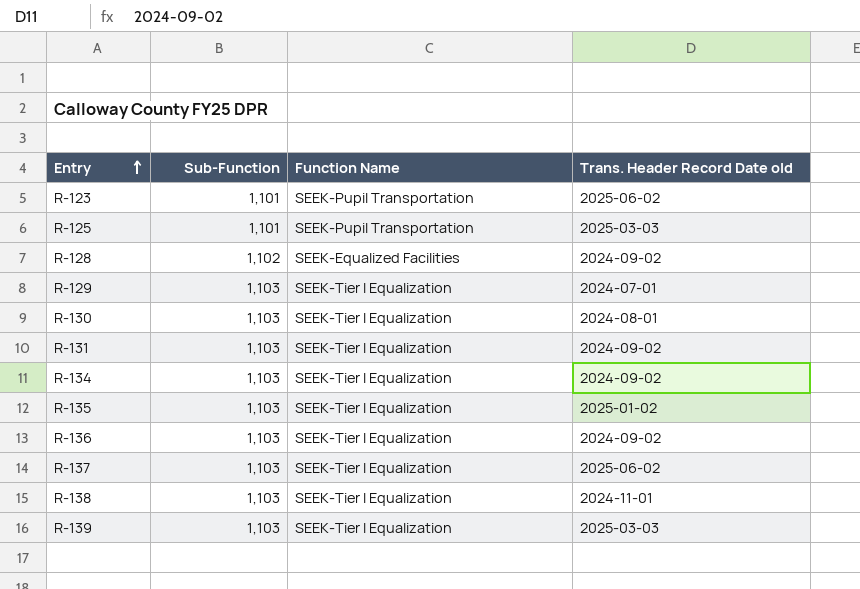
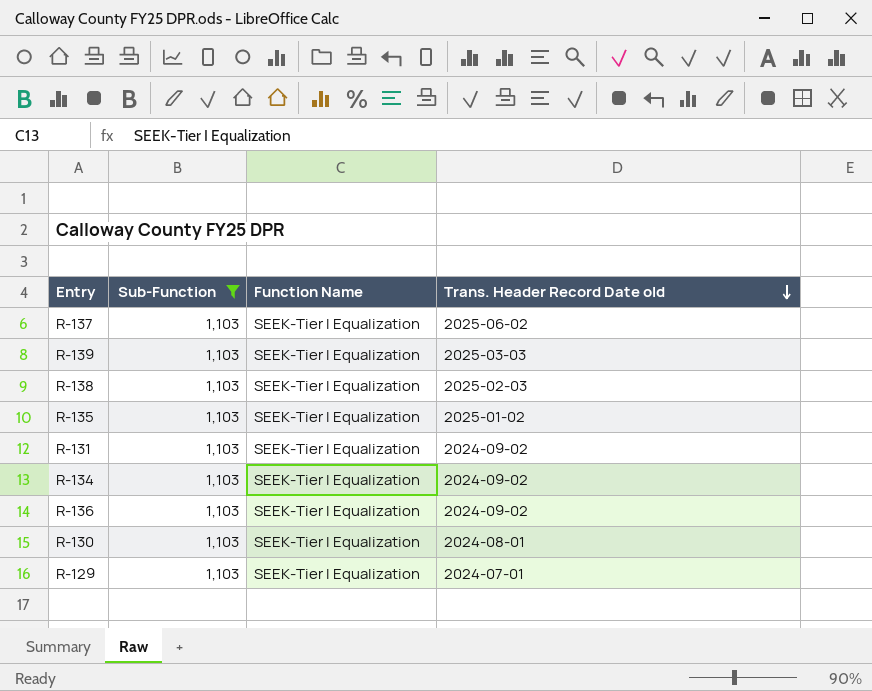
filter: none -> Sub-Function = 1,103
row order: Entry ascending -> Trans. Header Record Date old descending
R-138 | Trans. Header Record Date old: 2024-11-01 -> 2025-02-03

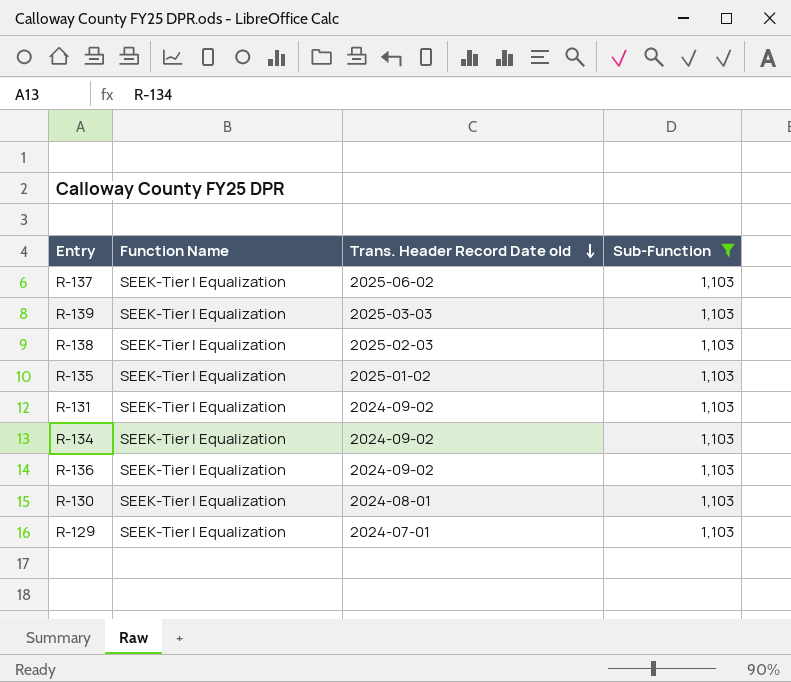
column Sub-Function | position: 2 -> 4

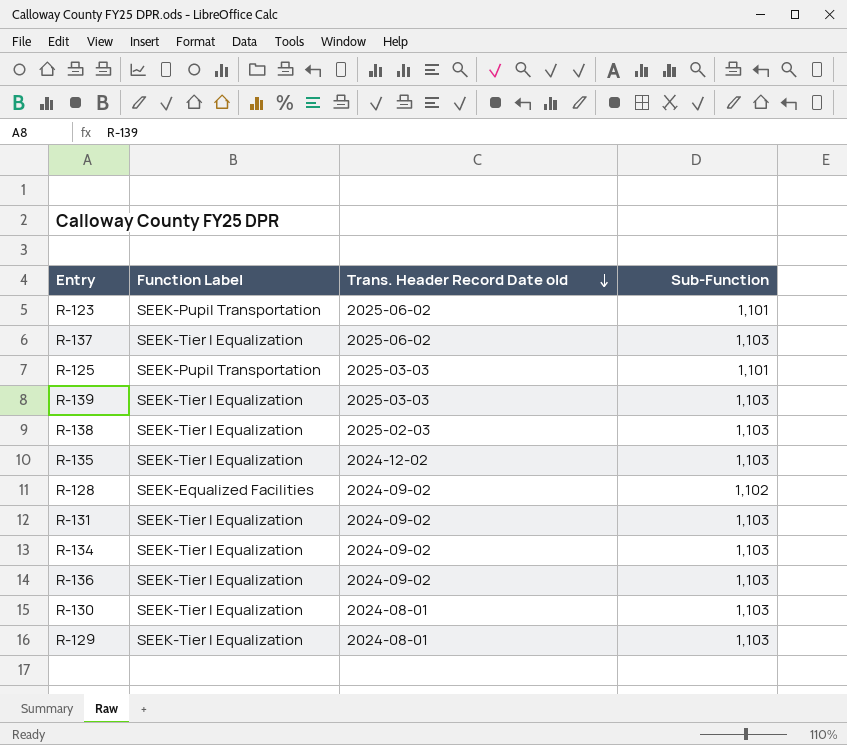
filter: Sub-Function = 1,103 -> none
column name: Function Name -> Function Label
R-135 | Trans. Header Record Date old: 2025-01-02 -> 2024-12-02
R-129 | Trans. Header Record Date old: 2024-07-01 -> 2024-08-01

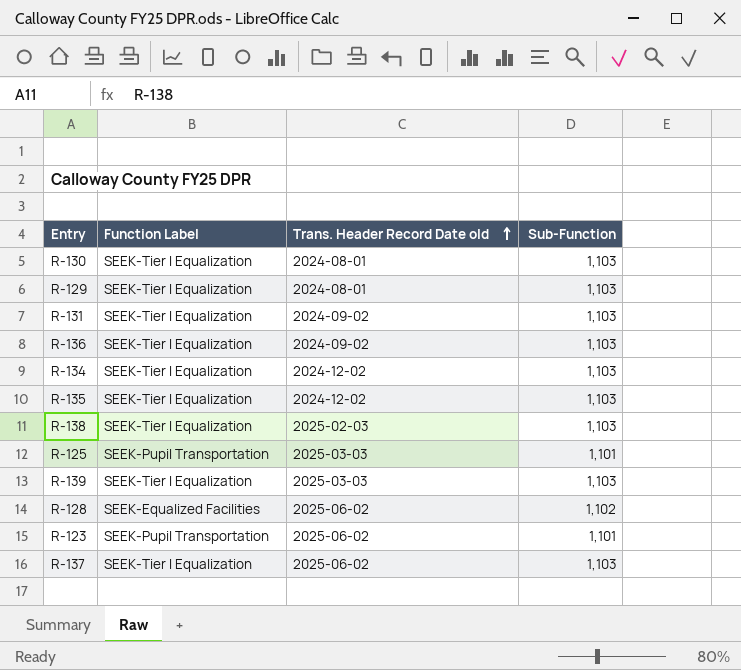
row order: Trans. Header Record Date old descending -> Trans. Header Record Date old ascending
R-134 | Trans. Header Record Date old: 2024-09-02 -> 2024-12-02
R-128 | Trans. Header Record Date old: 2024-09-02 -> 2025-06-02

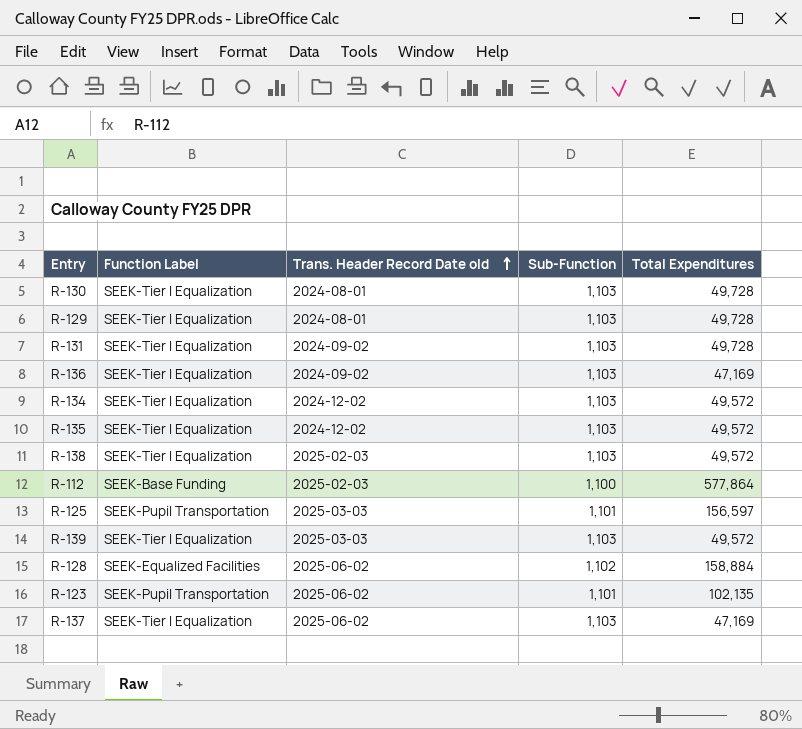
column Total Expenditures | position: none -> 5
row R-112: none -> SEEK-Base Funding | 2025-02-03 | 1,100 | 577,864

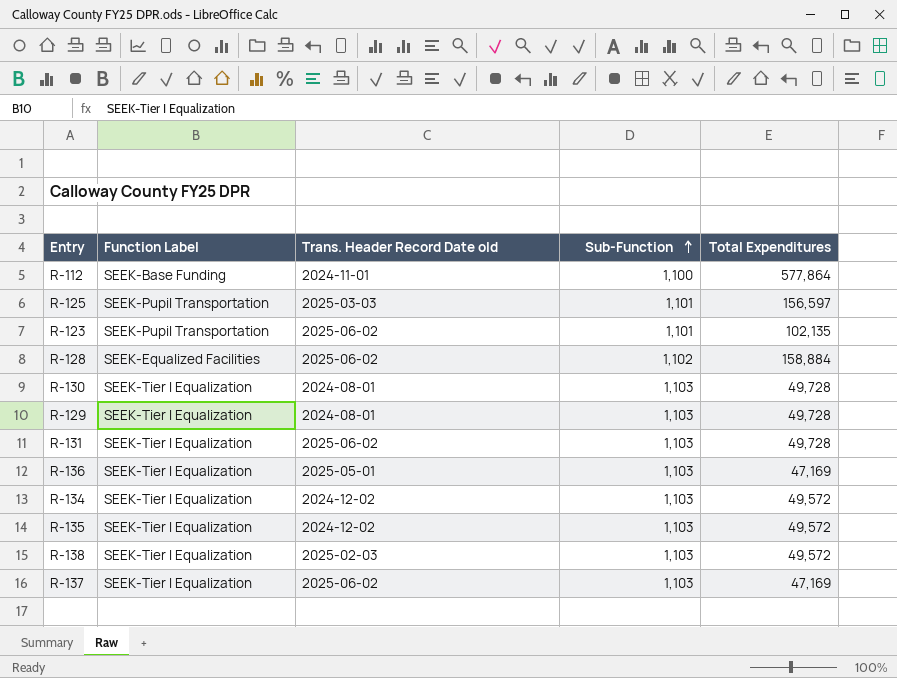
row order: Trans. Header Record Date old ascending -> Sub-Function ascending
row R-139: SEEK-Tier I Equalization | 2025-03-03 | 1,103 | 49,572 -> none
R-112 | Trans. Header Record Date old: 2025-02-03 -> 2024-11-01
R-131 | Trans. Header Record Date old: 2024-09-02 -> 2025-06-02
R-136 | Trans. Header Record Date old: 2024-09-02 -> 2025-05-01

